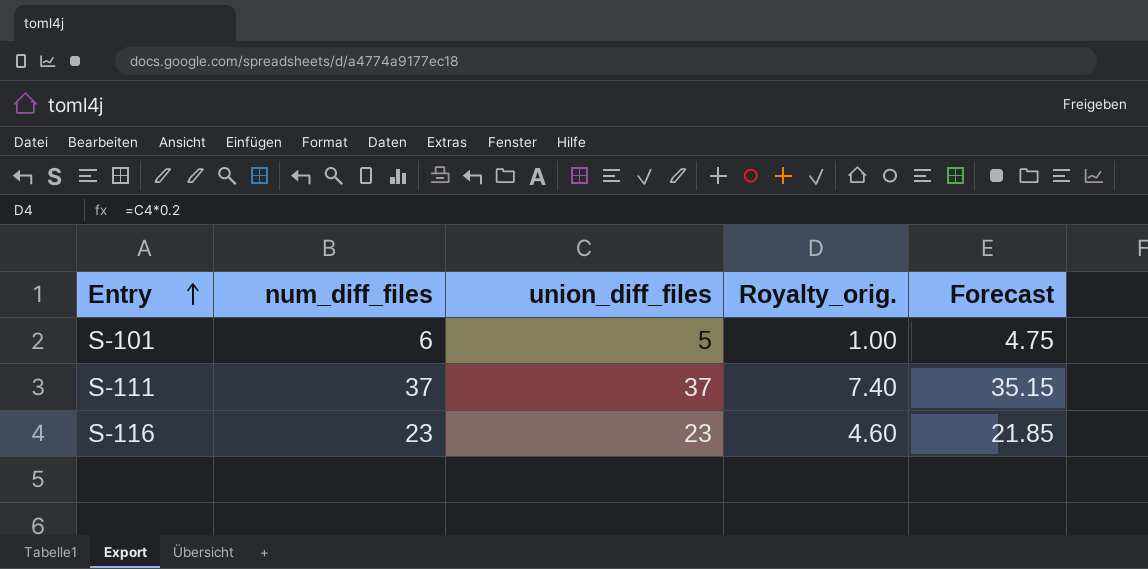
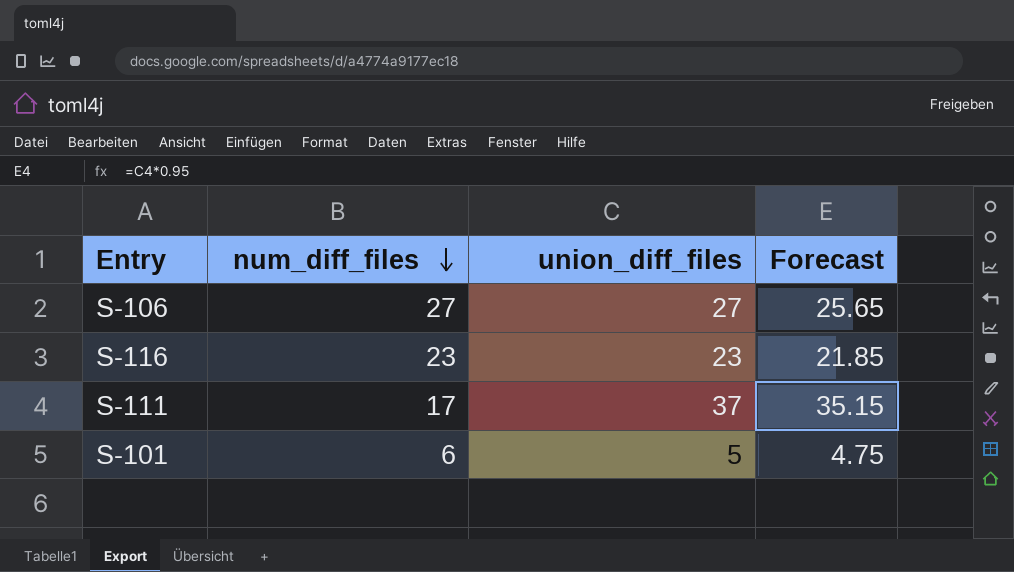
row order: Entry ascending -> num_diff_files descending
column Royalty_orig. | formula: [union_diff_files] * 0.2 -> none
row S-106: none -> 27 | 27 | 25.65
S-111 | num_diff_files: 37 -> 17

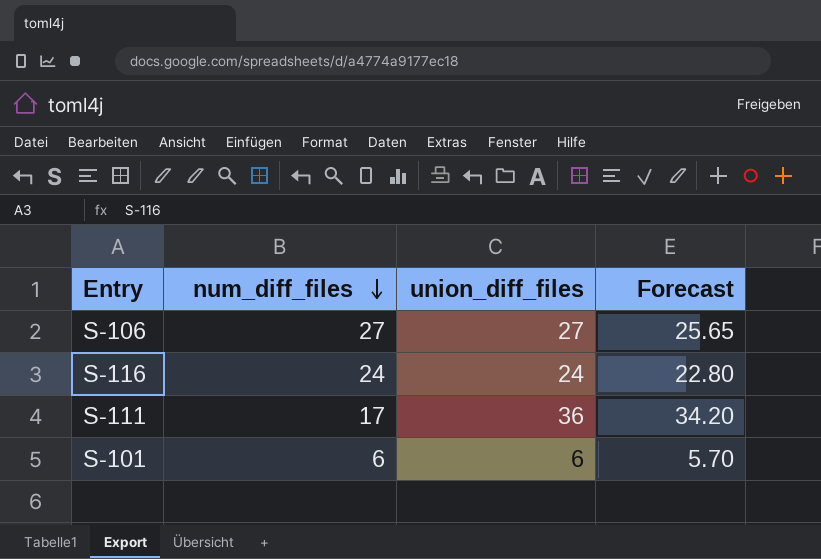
S-116 | num_diff_files: 23 -> 24
S-116 | union_diff_files: 23 -> 24
S-116 | Forecast: 21.85 -> 22.80
S-111 | union_diff_files: 37 -> 36
S-111 | Forecast: 35.15 -> 34.20
S-101 | union_diff_files: 5 -> 6
S-101 | Forecast: 4.75 -> 5.70

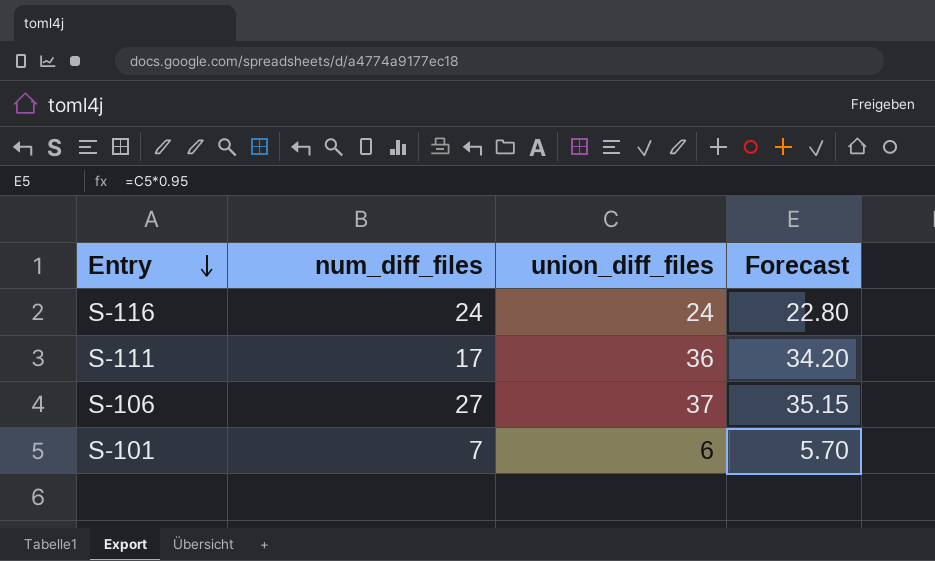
row order: num_diff_files descending -> Entry descending
S-106 | union_diff_files: 27 -> 37
S-106 | Forecast: 25.65 -> 35.15
S-101 | num_diff_files: 6 -> 7

